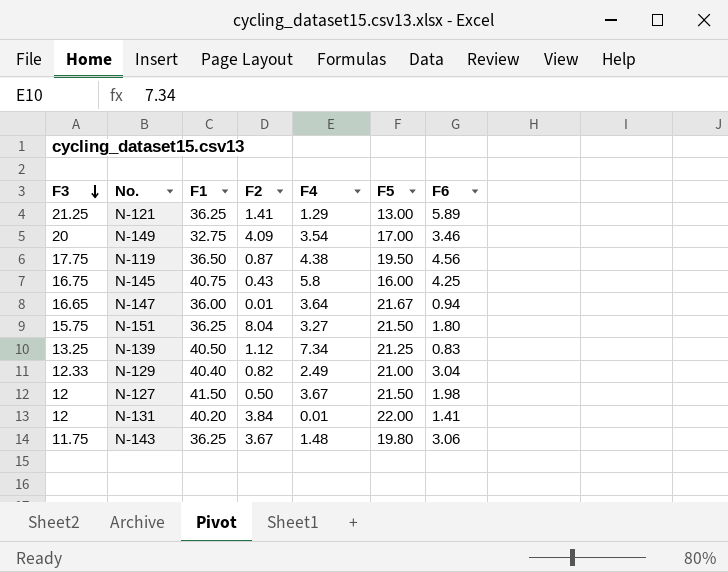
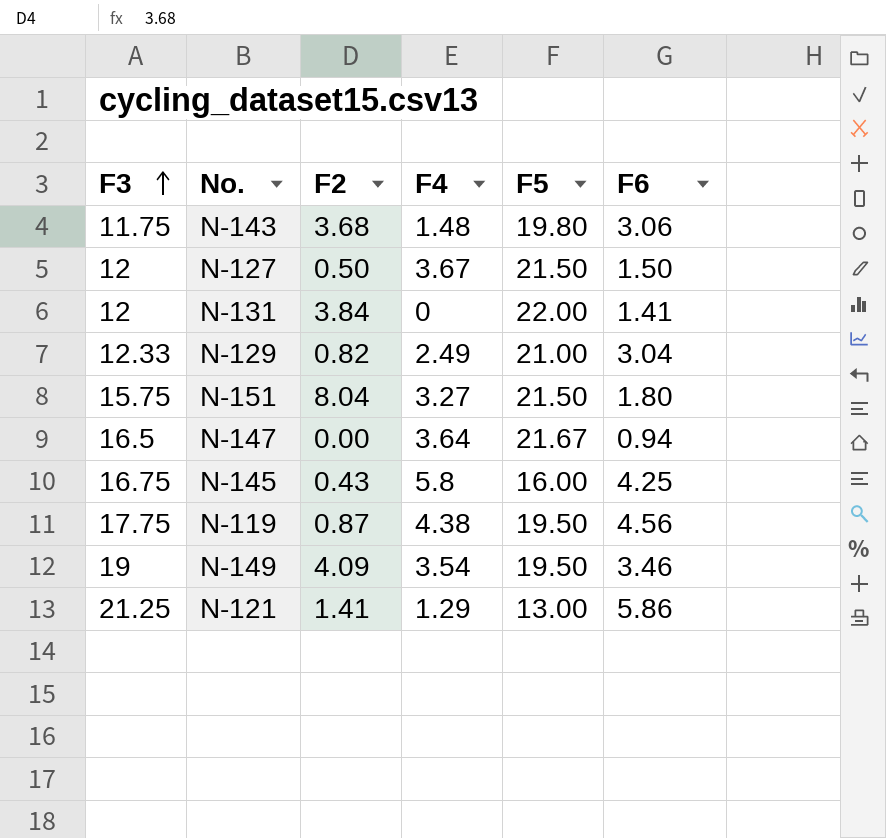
row order: F3 descending -> F3 ascending
column F1 | position: 3 -> none
row N-139: 13.25 | 40.50 | 1.12 | 7.34 | 21.25 | 0.83 -> none
N-143 | F2: 3.67 -> 3.68
N-127 | F6: 1.98 -> 1.50
N-131 | F4: 0.01 -> 0
N-147 | F3: 16.65 -> 16.5
N-147 | F2: 0.01 -> 0.00
N-149 | F3: 20 -> 19
N-149 | F5: 17.00 -> 19.50
N-121 | F6: 5.89 -> 5.86

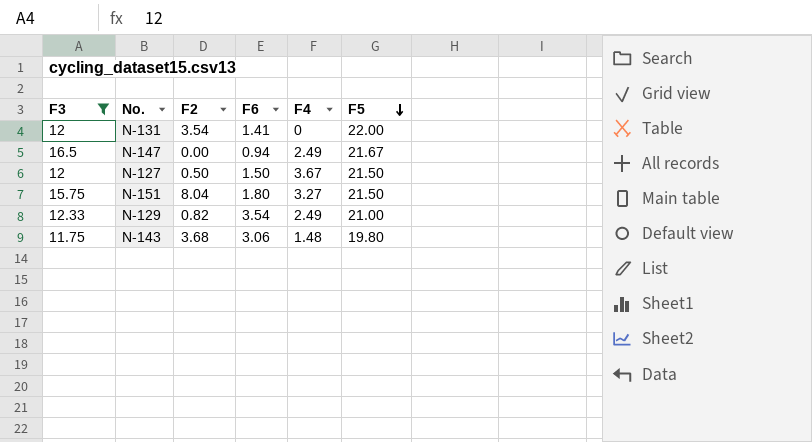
filter: none -> F3 <= 16.5
row order: F3 ascending -> F5 descending
column F6 | position: 6 -> 4
N-131 | F2: 3.84 -> 3.54
N-147 | F4: 3.64 -> 2.49
N-129 | F6: 3.04 -> 3.54

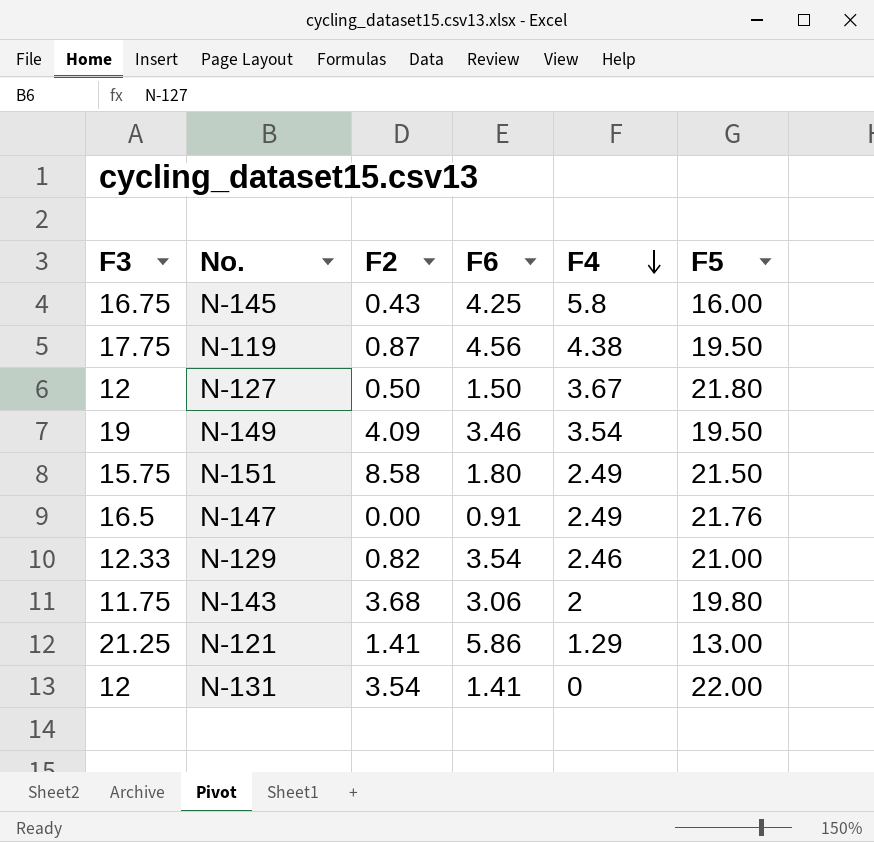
filter: F3 <= 16.5 -> none
row order: F5 descending -> F4 descending
N-127 | F5: 21.50 -> 21.80
N-151 | F2: 8.04 -> 8.58
N-151 | F4: 3.27 -> 2.49
N-147 | F6: 0.94 -> 0.91
N-147 | F5: 21.67 -> 21.76
N-129 | F4: 2.49 -> 2.46
N-143 | F4: 1.48 -> 2

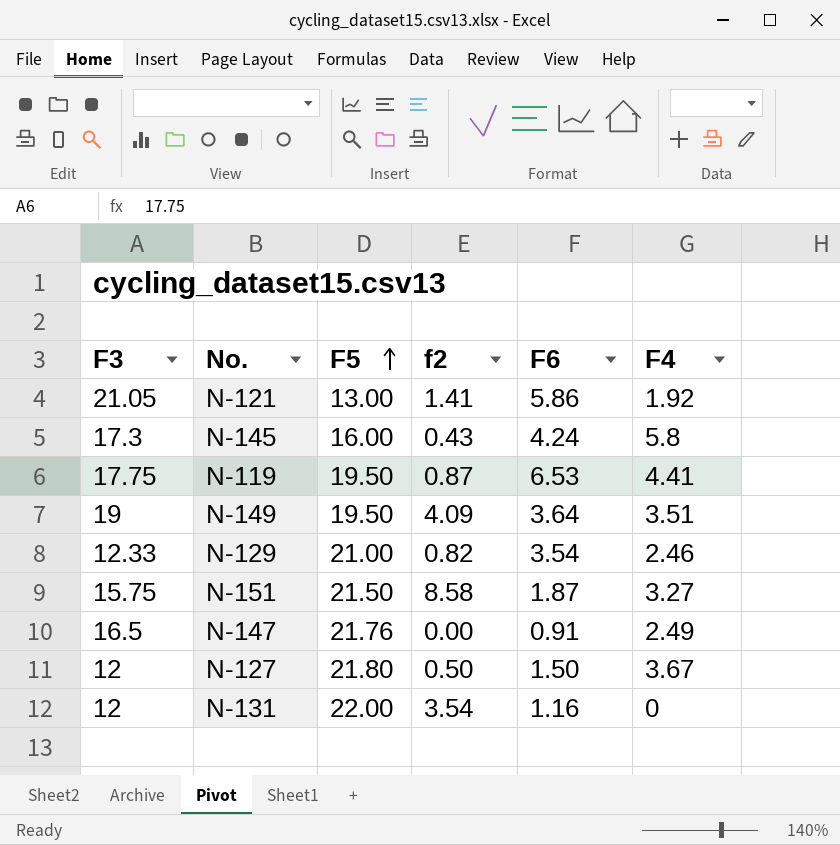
row order: F4 descending -> F5 ascending
column F5 | position: 6 -> 3
column name: F2 -> f2
row N-143: 11.75 | 3.68 | 3.06 | 2 | 19.80 -> none
N-121 | F3: 21.25 -> 21.05
N-121 | F4: 1.29 -> 1.92
N-145 | F3: 16.75 -> 17.3
N-145 | F6: 4.25 -> 4.24
N-119 | F6: 4.56 -> 6.53
N-119 | F4: 4.38 -> 4.41
N-149 | F6: 3.46 -> 3.64
N-149 | F4: 3.54 -> 3.51
N-151 | F6: 1.80 -> 1.87
N-151 | F4: 2.49 -> 3.27
N-131 | F6: 1.41 -> 1.16

